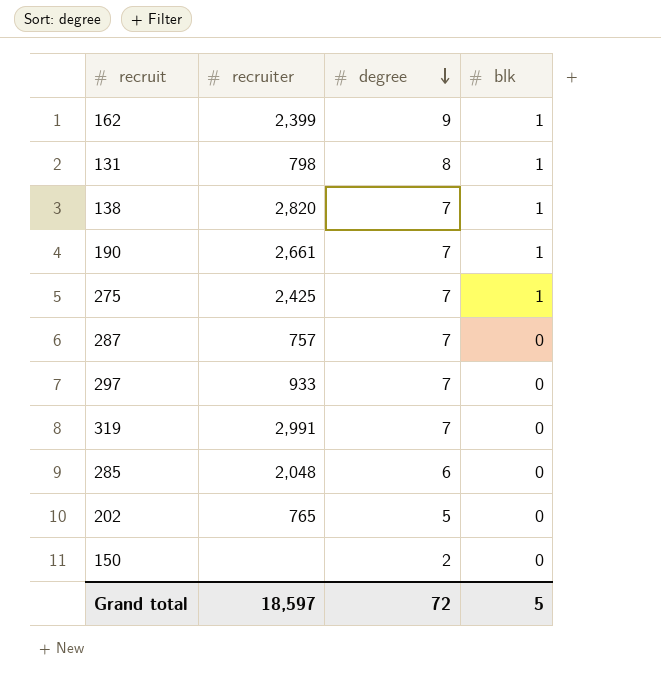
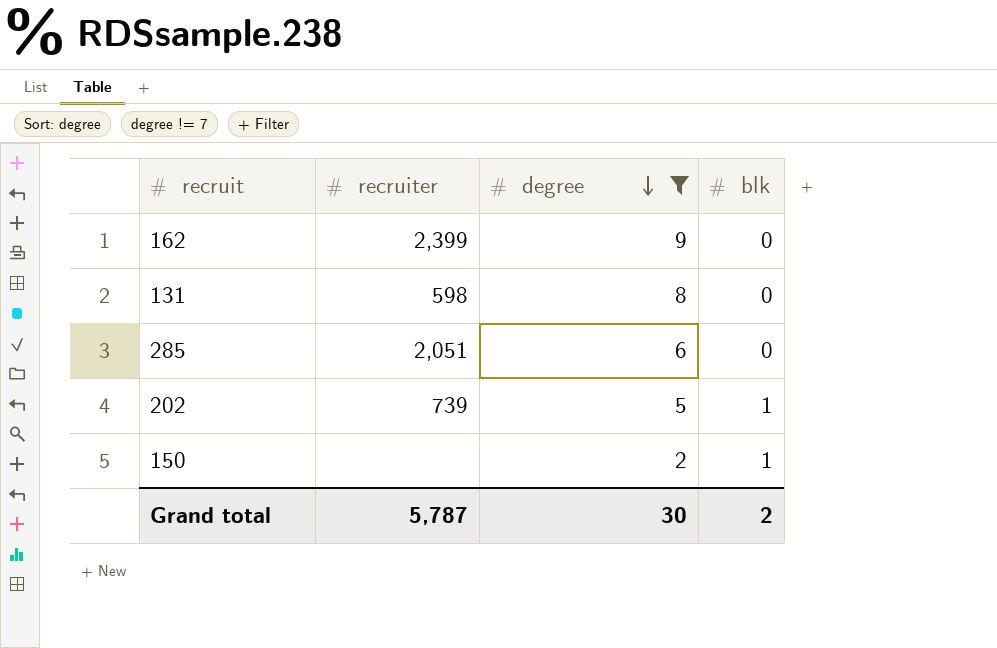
filter: none -> degree != 7
162 | blk: 1 -> 0
131 | recruiter: 798 -> 598
131 | blk: 1 -> 0
285 | recruiter: 2,048 -> 2,051
202 | recruiter: 765 -> 739
202 | blk: 0 -> 1
150 | blk: 0 -> 1
Grand total | recruiter: 18,597 -> 5,787
Grand total | degree: 72 -> 30
Grand total | blk: 5 -> 2

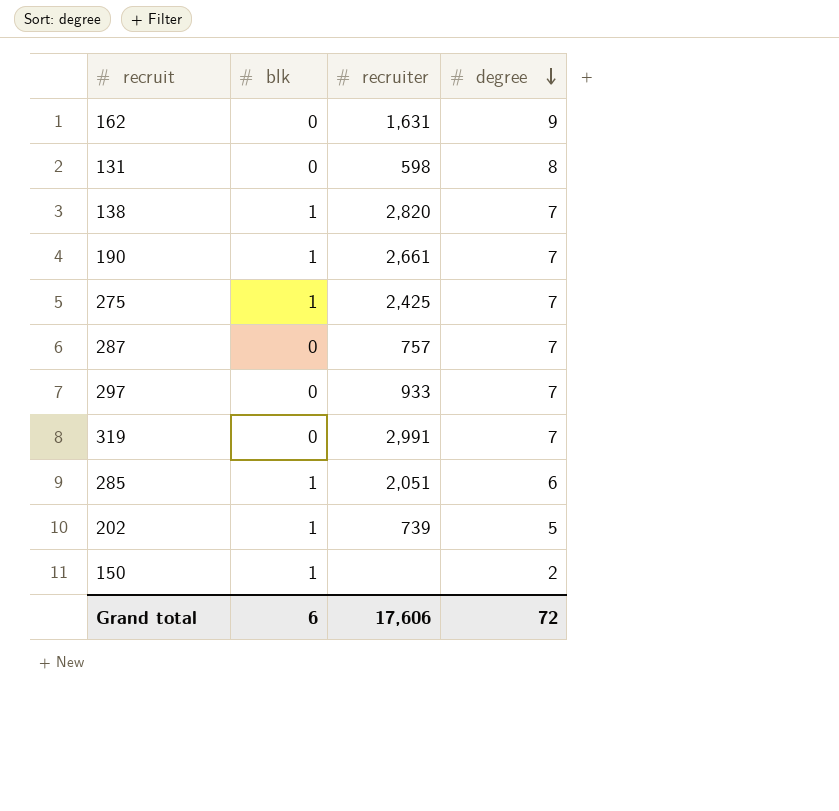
filter: degree != 7 -> none
column blk | position: 4 -> 2
162 | recruiter: 2,399 -> 1,631
285 | blk: 0 -> 1
Grand total | blk: 2 -> 6
Grand total | recruiter: 5,787 -> 17,606
Grand total | degree: 30 -> 72

